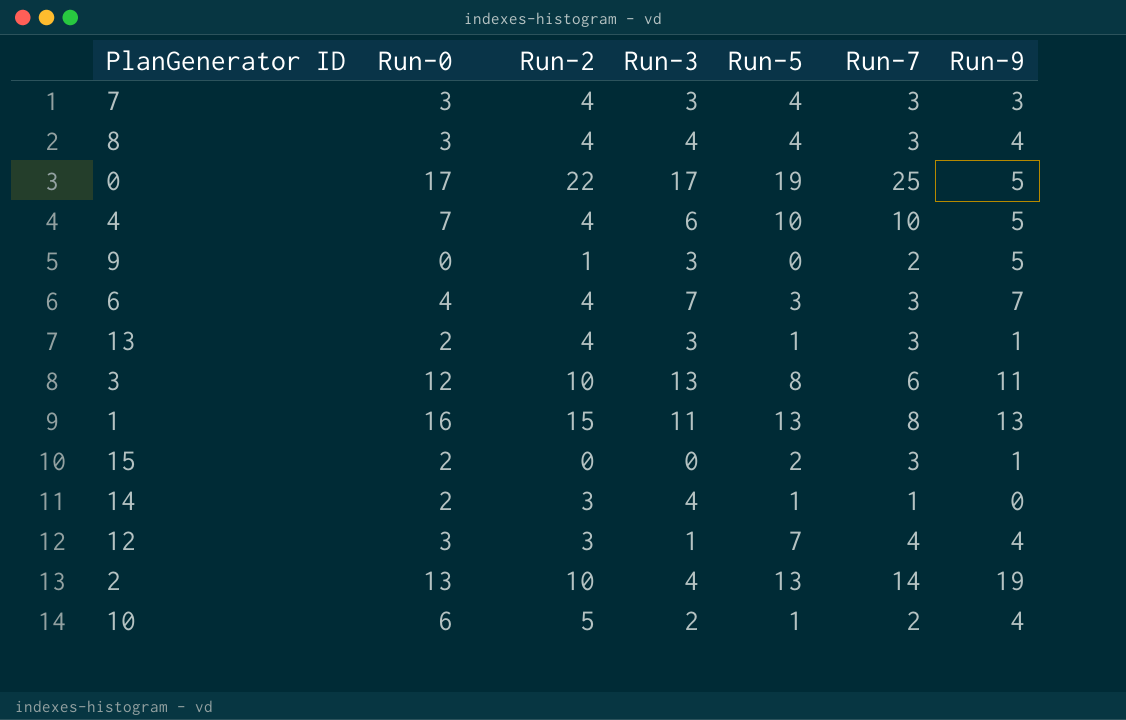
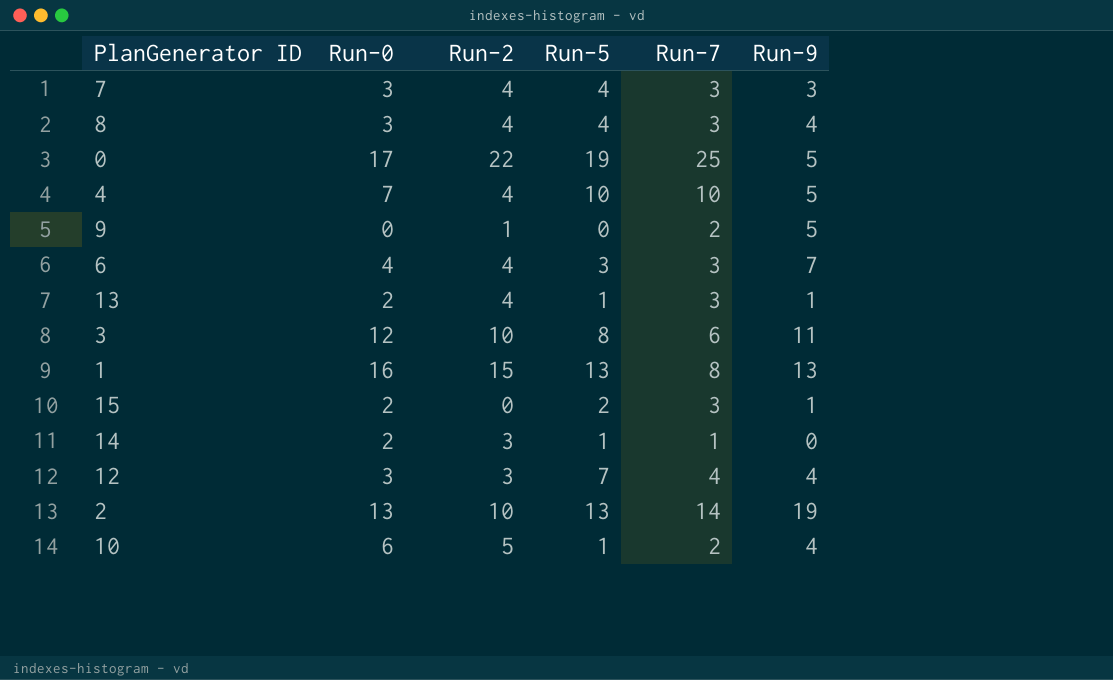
column Run-3 | position: 4 -> none

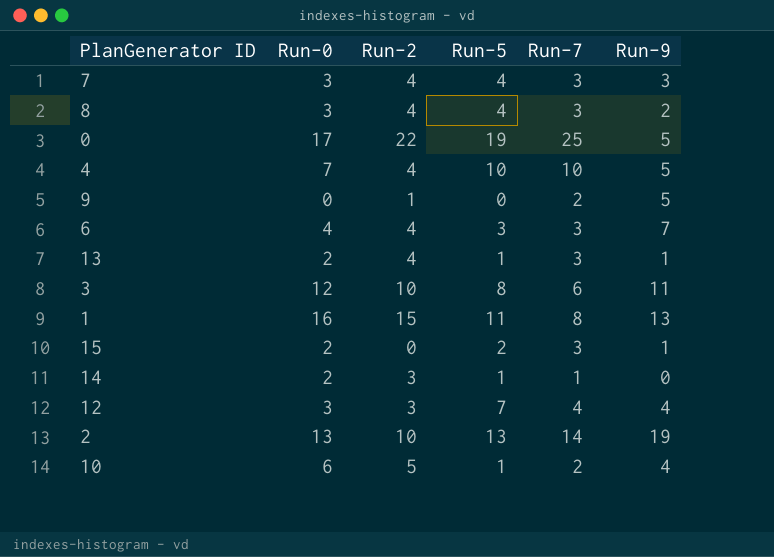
8 | Run-9: 4 -> 2
1 | Run-5: 13 -> 11

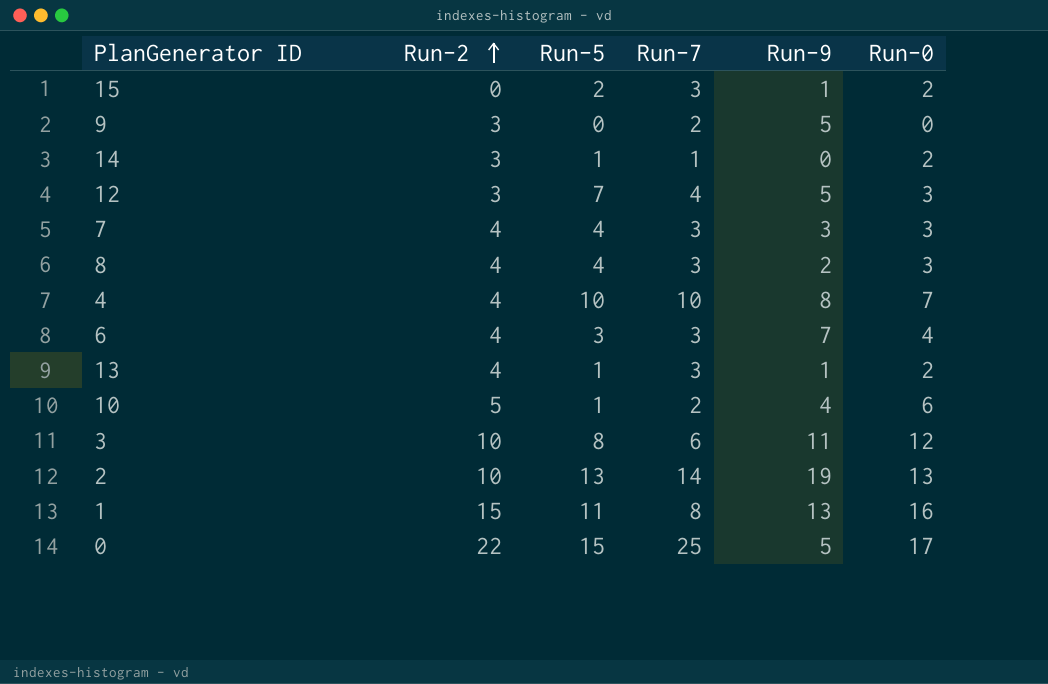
row order: none -> Run-2 ascending
column Run-0 | position: 2 -> 6
9 | Run-2: 1 -> 3
12 | Run-9: 4 -> 5
4 | Run-9: 5 -> 8
0 | Run-5: 19 -> 15

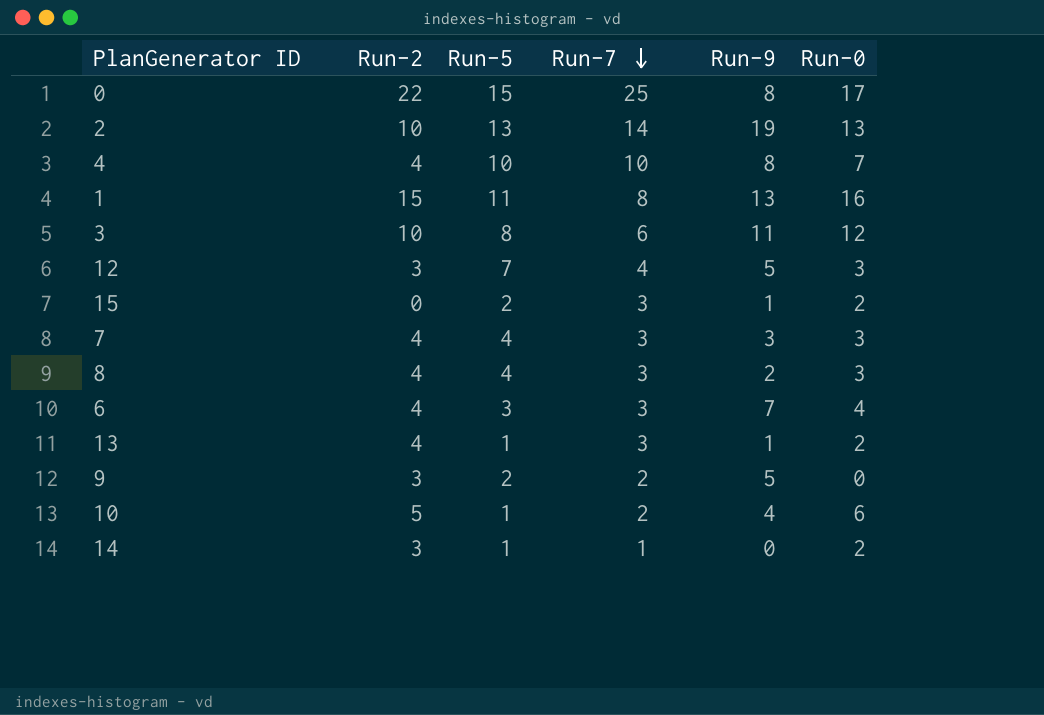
row order: Run-2 ascending -> Run-7 descending
0 | Run-9: 5 -> 8
9 | Run-5: 0 -> 2

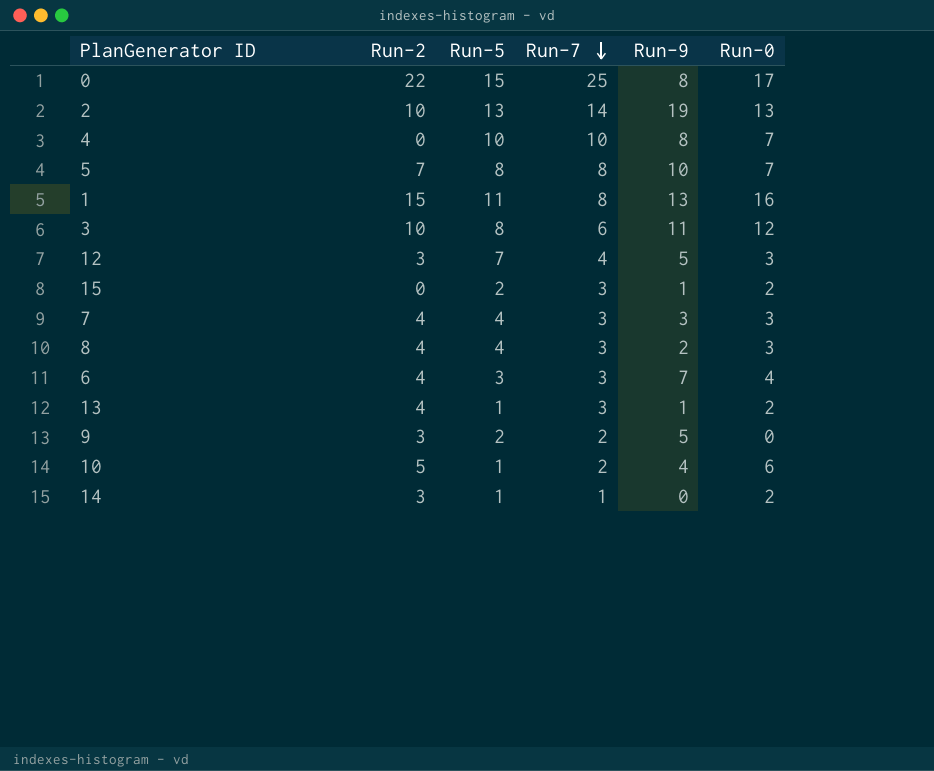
4 | Run-2: 4 -> 0
row 5: none -> 7 | 8 | 8 | 10 | 7

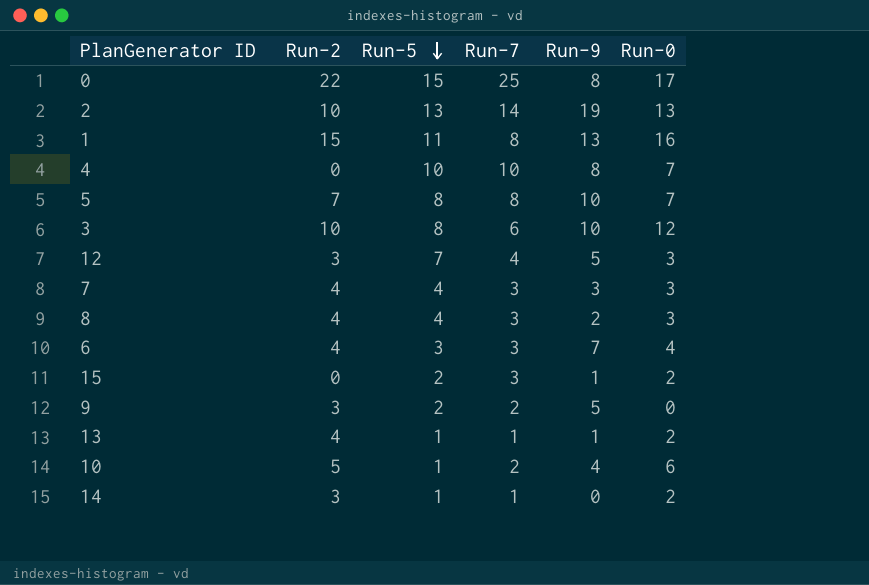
row order: Run-7 descending -> Run-5 descending
3 | Run-9: 11 -> 10
13 | Run-7: 3 -> 1

